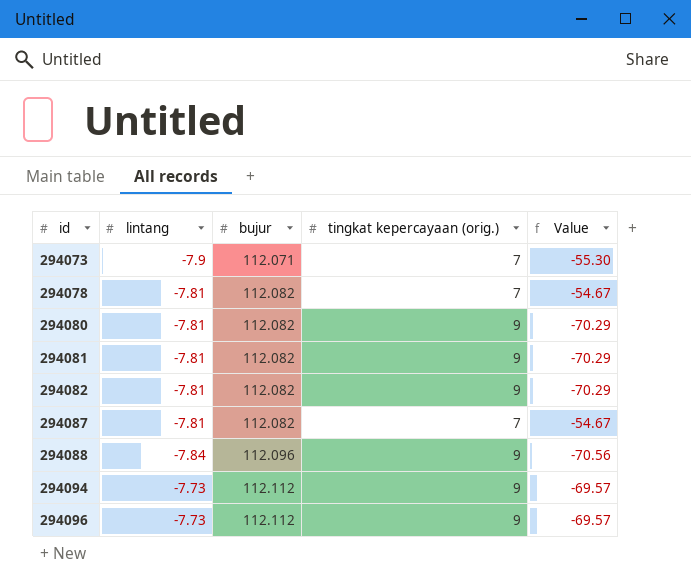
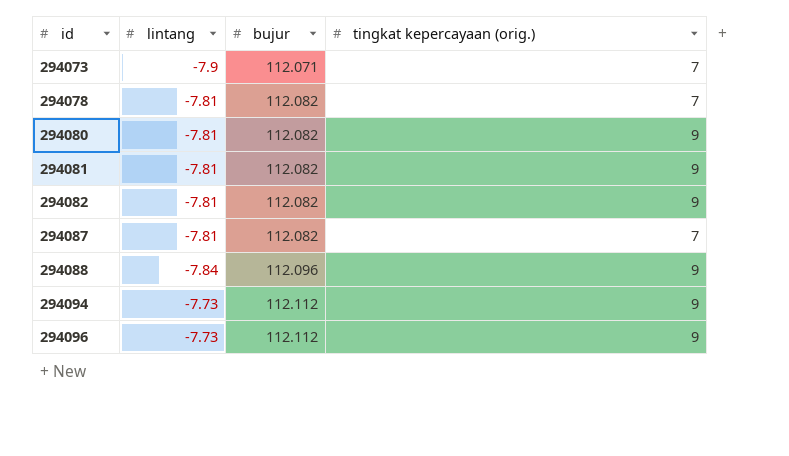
column Value | formula: [lintang] * [tingkat kepercayaan (orig.)] -> none

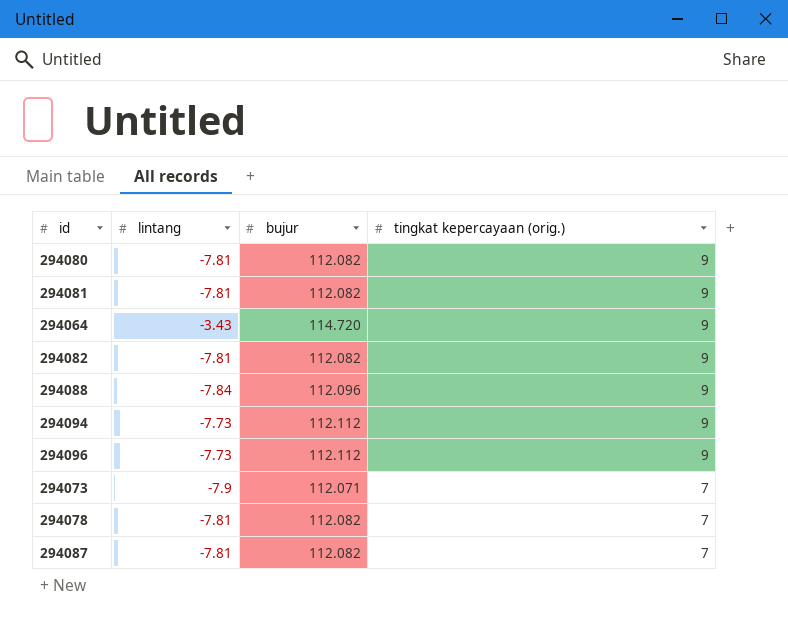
row order: id ascending -> tingkat kepercayaan (orig.) descending
row 294064: none -> -3.43 | 114.720 | 9

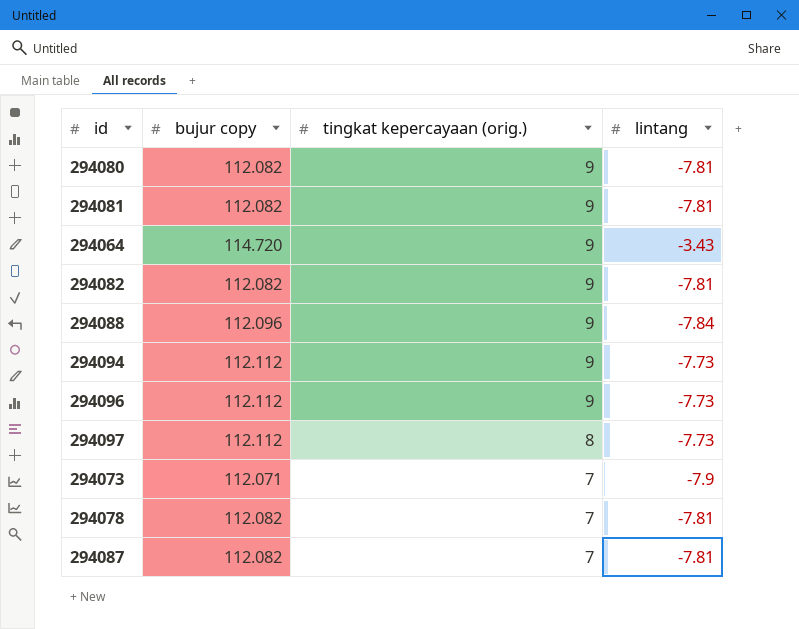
column name: bujur -> bujur copy
column lintang | position: 2 -> 4
row 294097: none -> 112.112 | 8 | -7.73

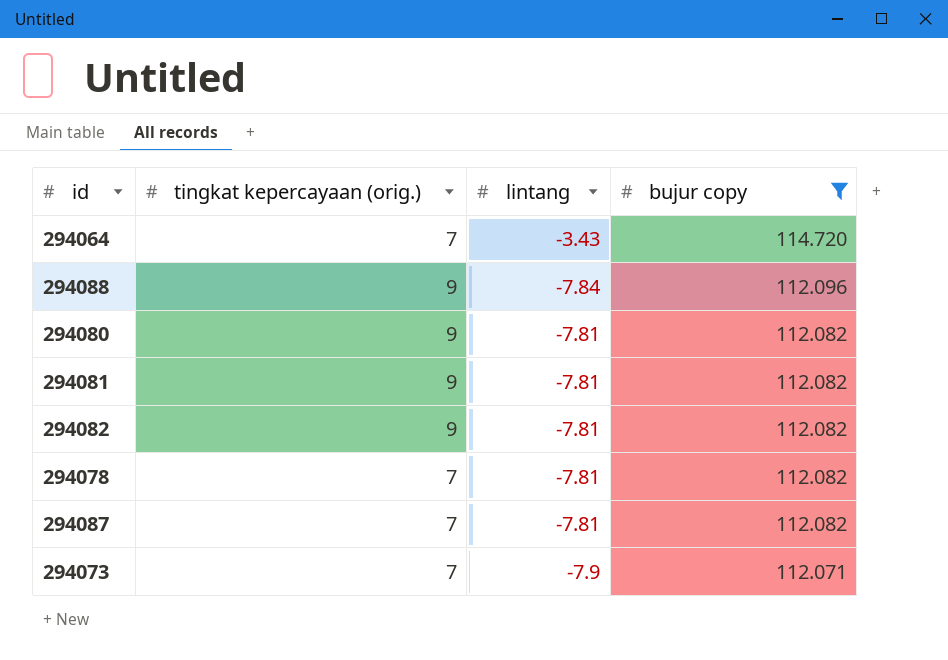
filter: none -> bujur copy != 112.112
row order: tingkat kepercayaan (orig.) descending -> bujur copy descending
column bujur copy | position: 2 -> 4
294064 | tingkat kepercayaan (orig.): 9 -> 7

